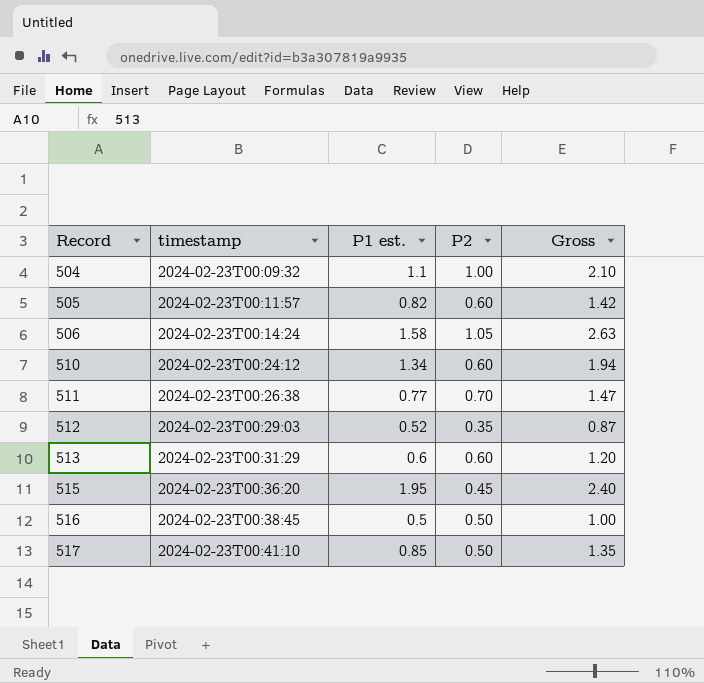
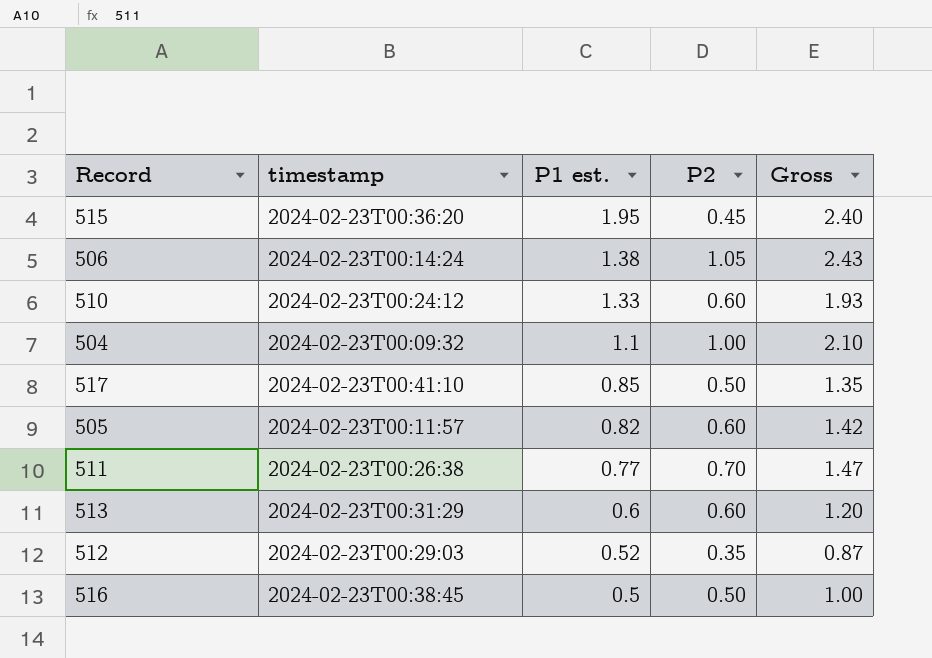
row order: Record ascending -> P1 est. descending
506 | P1 est.: 1.58 -> 1.38
506 | Gross: 2.63 -> 2.43
510 | P1 est.: 1.34 -> 1.33
510 | Gross: 1.94 -> 1.93

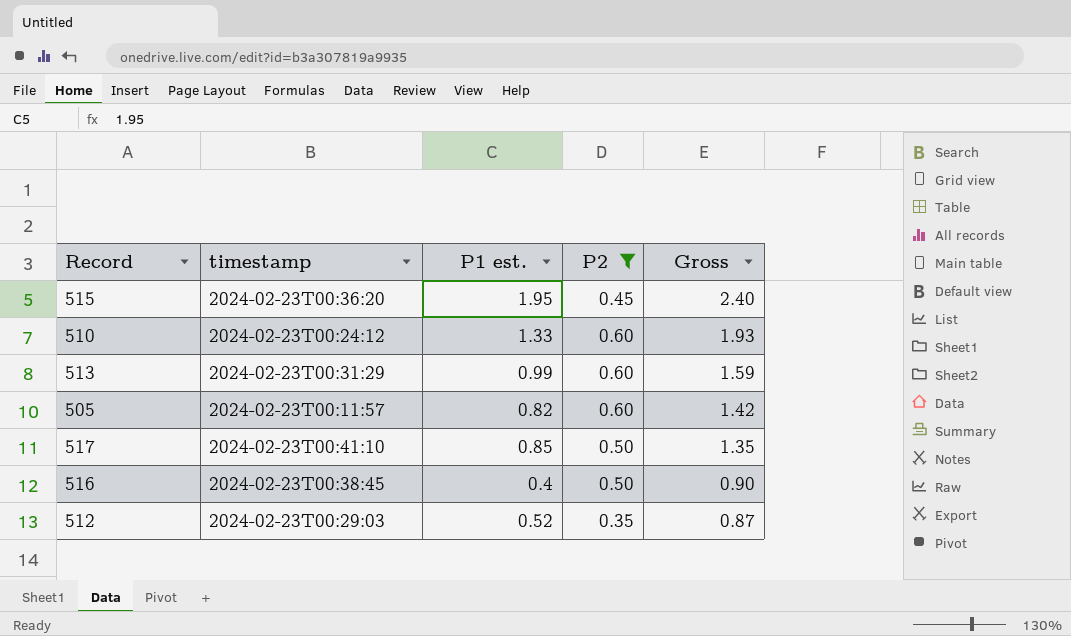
filter: none -> P2 <= 0.60
row order: P1 est. descending -> Gross descending
513 | P1 est.: 0.6 -> 0.99
513 | Gross: 1.20 -> 1.59
516 | P1 est.: 0.5 -> 0.4
516 | Gross: 1.00 -> 0.90

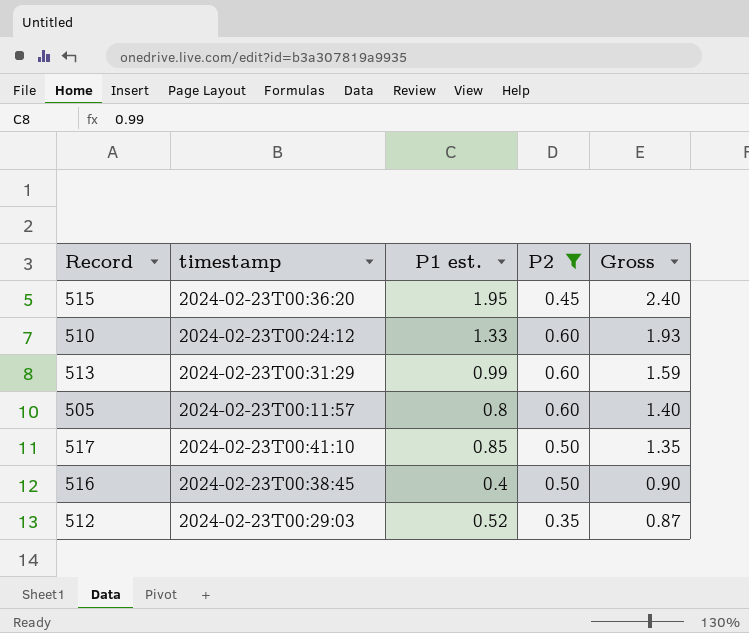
505 | P1 est.: 0.82 -> 0.8
505 | Gross: 1.42 -> 1.40

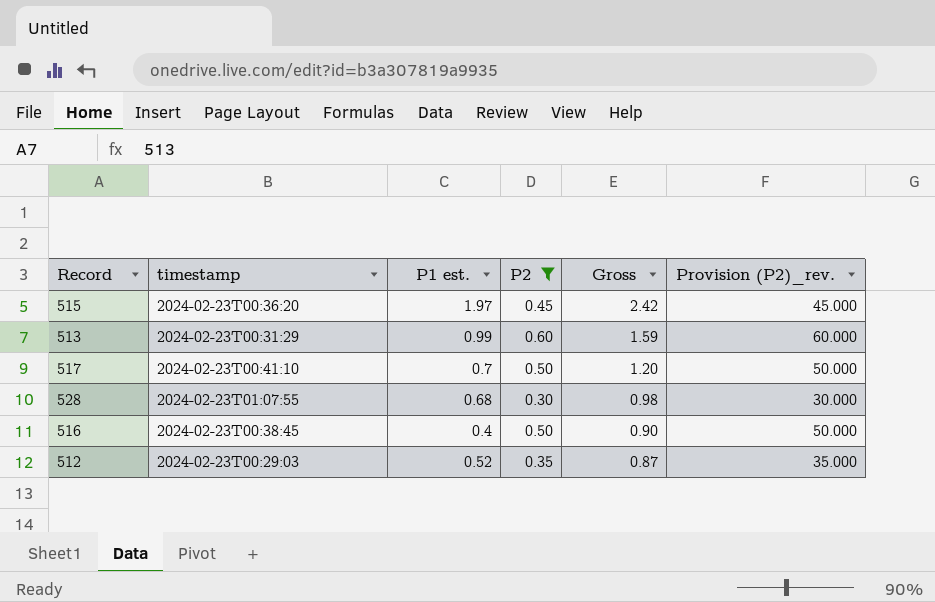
column Provision (P2)_rev. | formula: none -> [P2] * 100
row 510: 2024-02-23T00:24:12 | 1.33 | 0.60 | 1.93 -> none
row 505: 2024-02-23T00:11:57 | 0.8 | 0.60 | 1.40 -> none
515 | P1 est.: 1.95 -> 1.97
515 | Gross: 2.40 -> 2.42
517 | P1 est.: 0.85 -> 0.7
517 | Gross: 1.35 -> 1.20
row 528: none -> 2024-02-23T01:07:55 | 0.68 | 0.30 | 0.98 | 30.000

